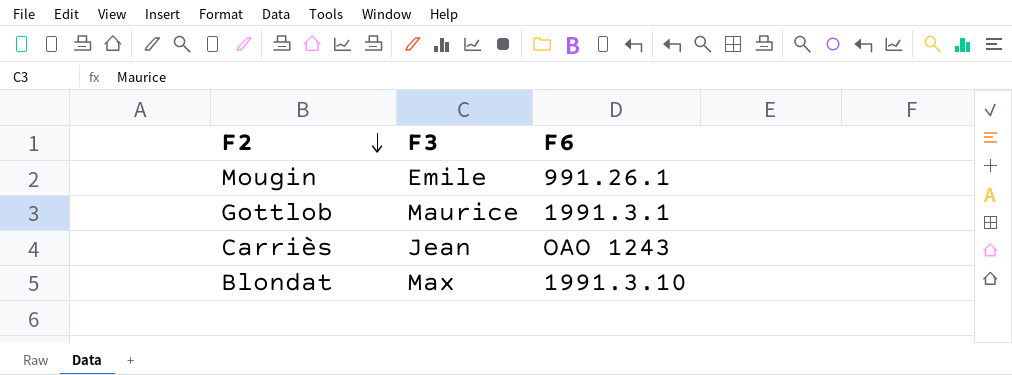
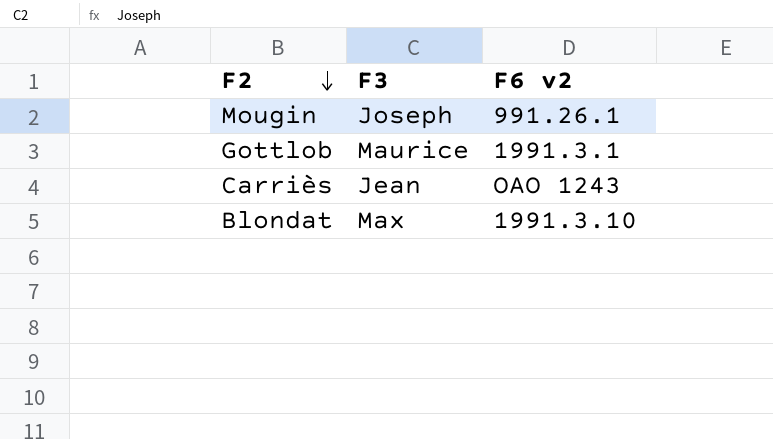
column name: F6 -> F6 v2
Mougin | F3: Emile -> Joseph

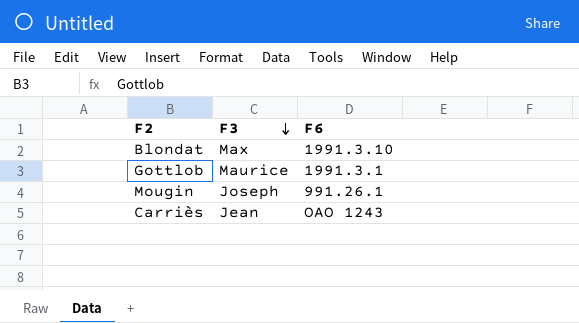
row order: F2 descending -> F3 descending
column name: F6 v2 -> F6

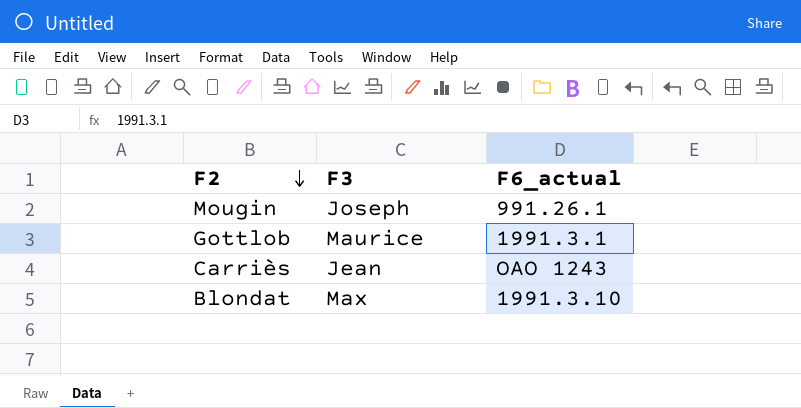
row order: F3 descending -> F2 descending
column name: F6 -> F6_actual

